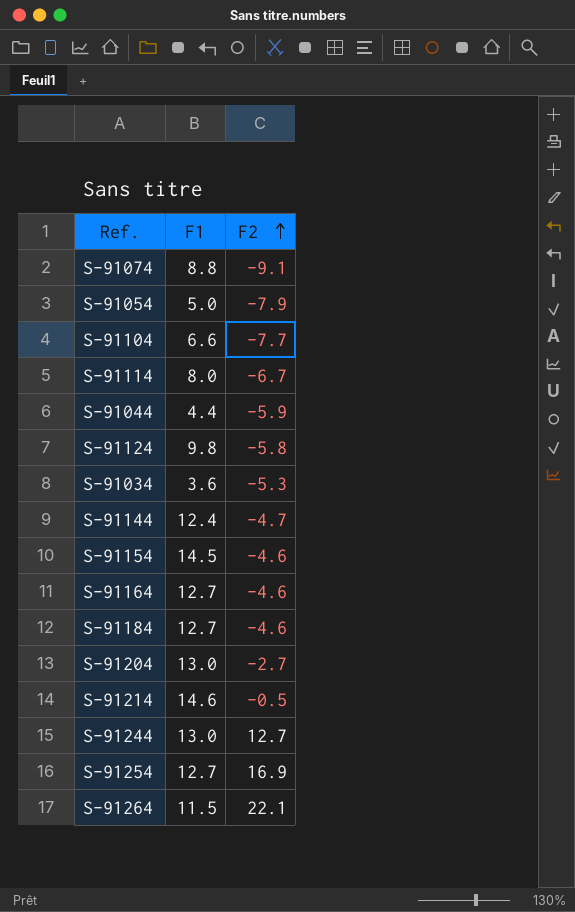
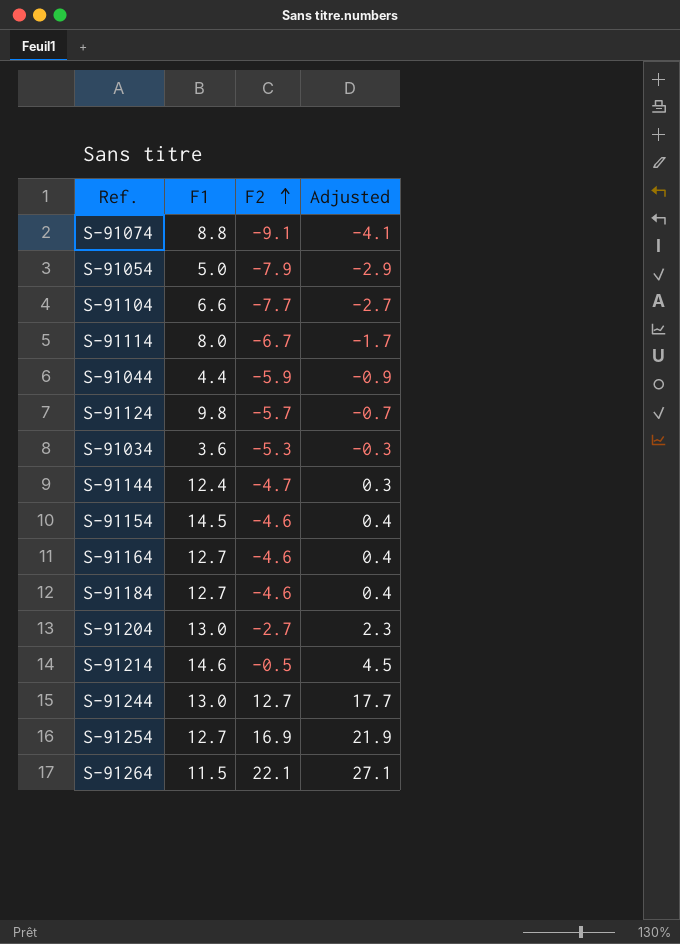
column Adjusted | formula: none -> [F2] + 5
S-91124 | F2: -5.8 -> -5.7

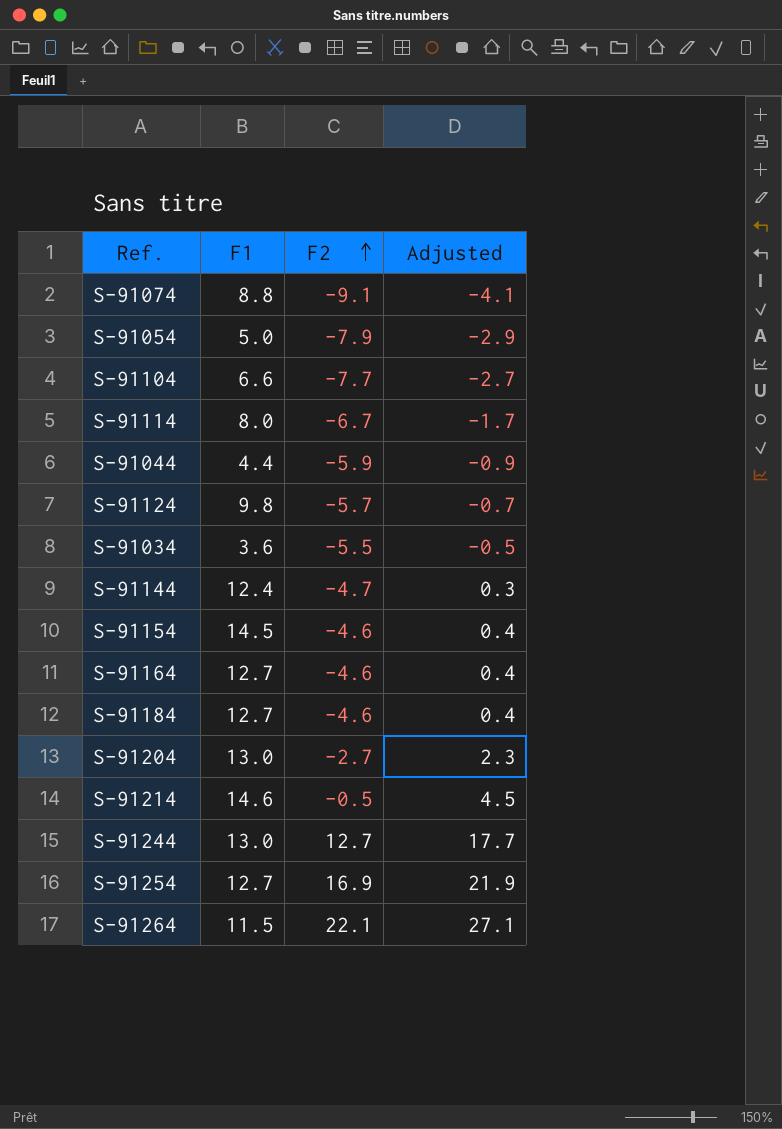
S-91034 | F2: -5.3 -> -5.5
S-91034 | Adjusted: -0.3 -> -0.5

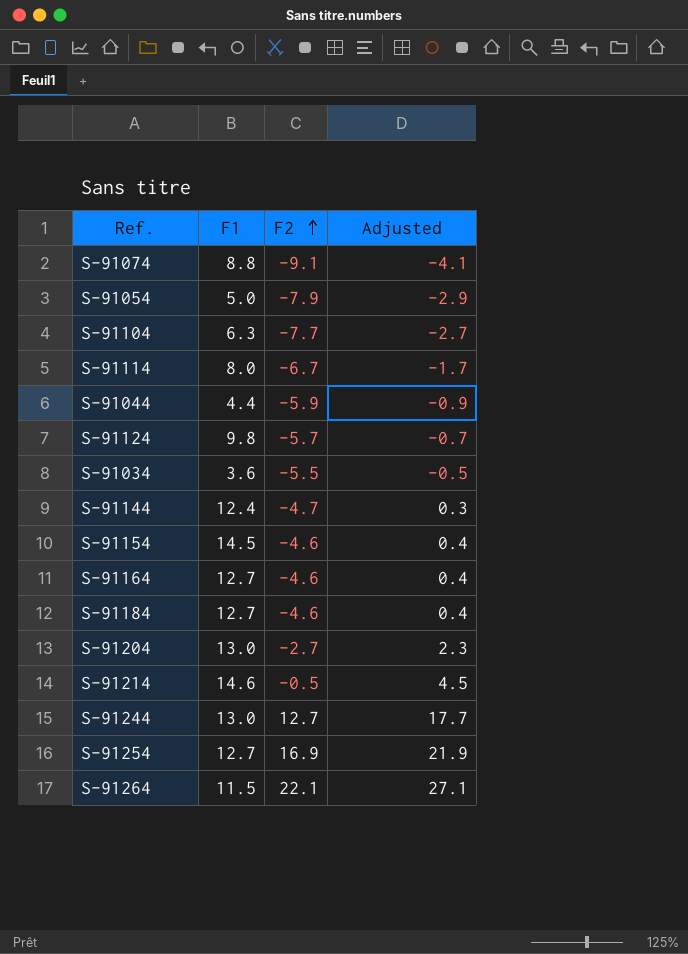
S-91104 | F1: 6.6 -> 6.3

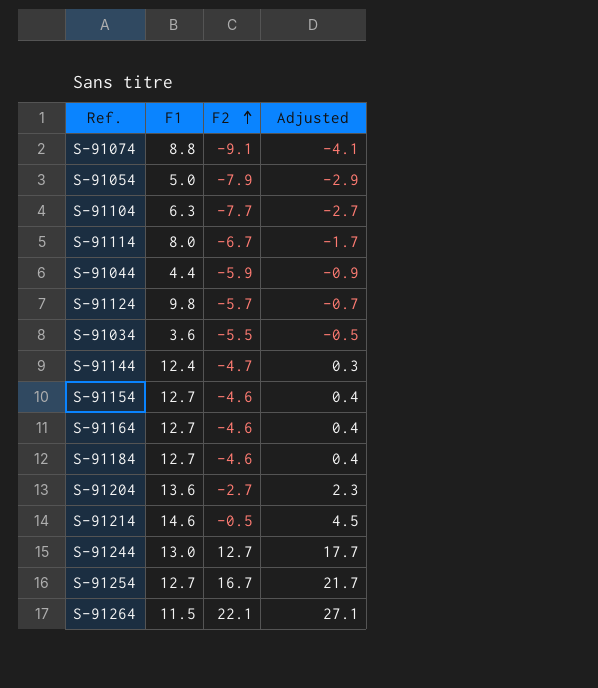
S-91154 | F1: 14.5 -> 12.7
S-91204 | F1: 13.0 -> 13.6
S-91254 | F2: 16.9 -> 16.7
S-91254 | Adjusted: 21.9 -> 21.7

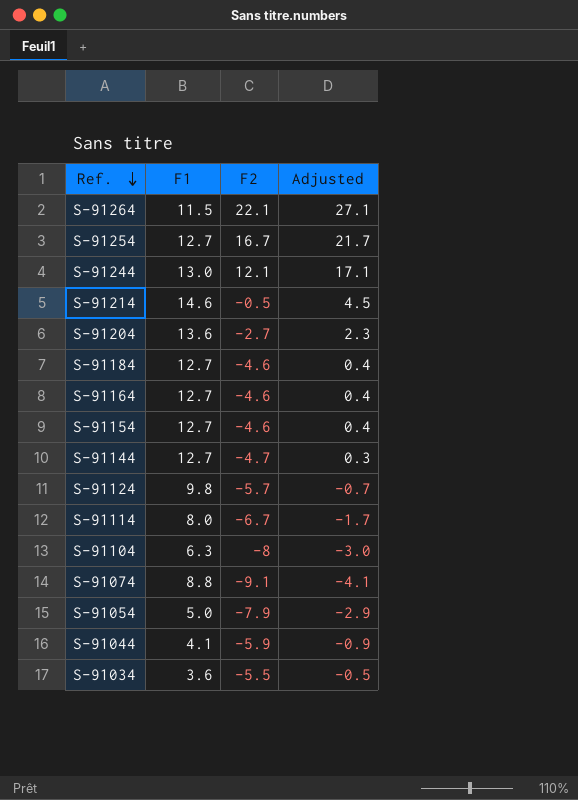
row order: F2 ascending -> Ref. descending
S-91244 | F2: 12.7 -> 12.1
S-91244 | Adjusted: 17.7 -> 17.1
S-91144 | F1: 12.4 -> 12.7
S-91104 | F2: -7.7 -> -8
S-91104 | Adjusted: -2.7 -> -3.0
S-91044 | F1: 4.4 -> 4.1

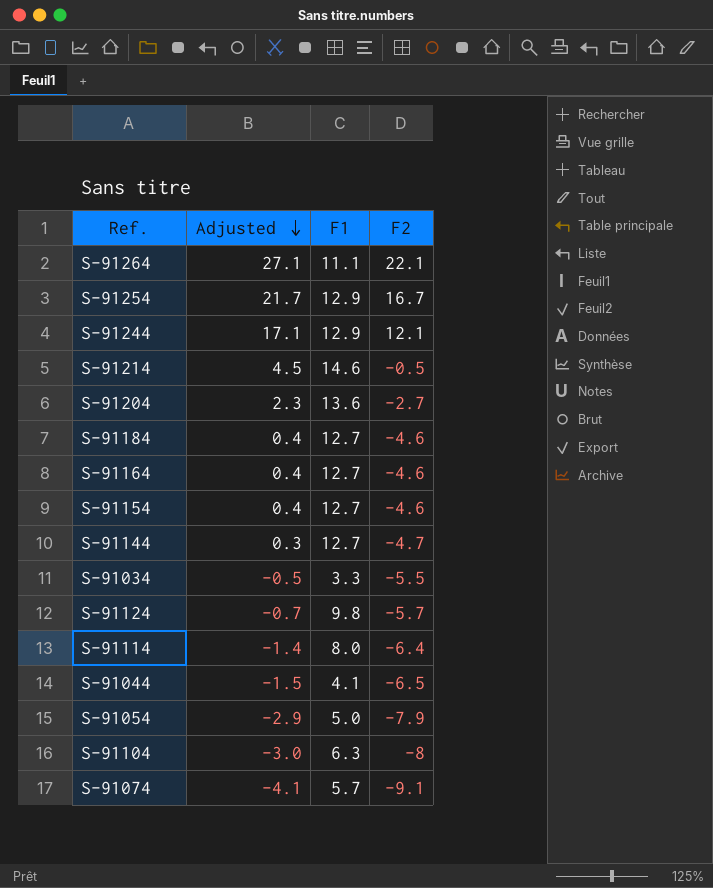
row order: Ref. descending -> Adjusted descending
column Adjusted | position: 4 -> 2
S-91264 | F1: 11.5 -> 11.1
S-91254 | F1: 12.7 -> 12.9
S-91244 | F1: 13.0 -> 12.9
S-91034 | F1: 3.6 -> 3.3
S-91114 | Adjusted: -1.7 -> -1.4
S-91114 | F2: -6.7 -> -6.4
S-91044 | Adjusted: -0.9 -> -1.5
S-91044 | F2: -5.9 -> -6.5
S-91074 | F1: 8.8 -> 5.7

